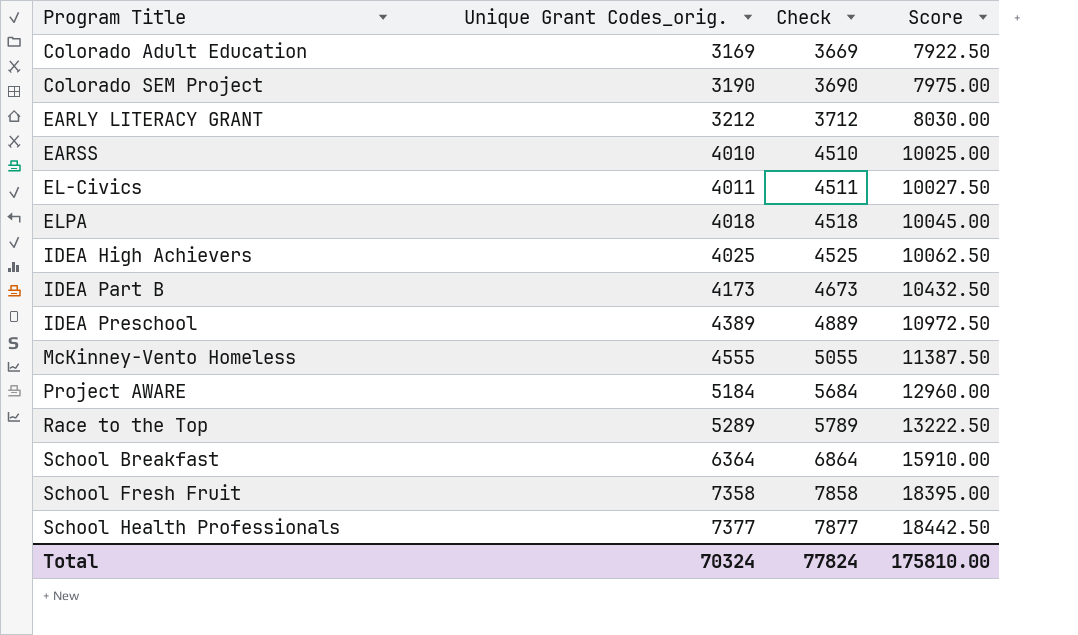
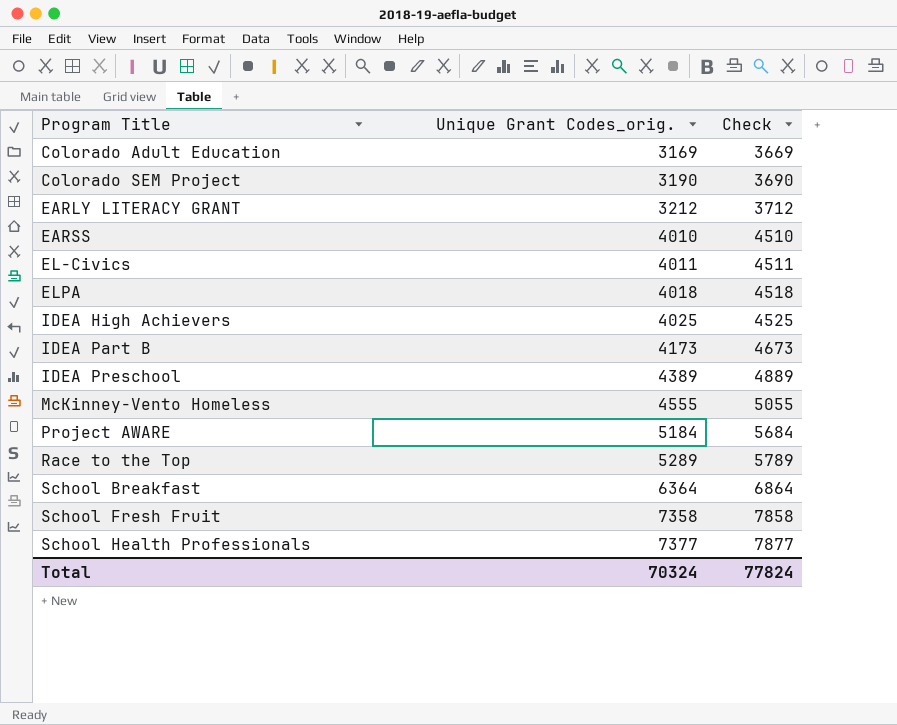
column Score | formula: [Unique Grant Codes_orig.] * 2.5 -> none

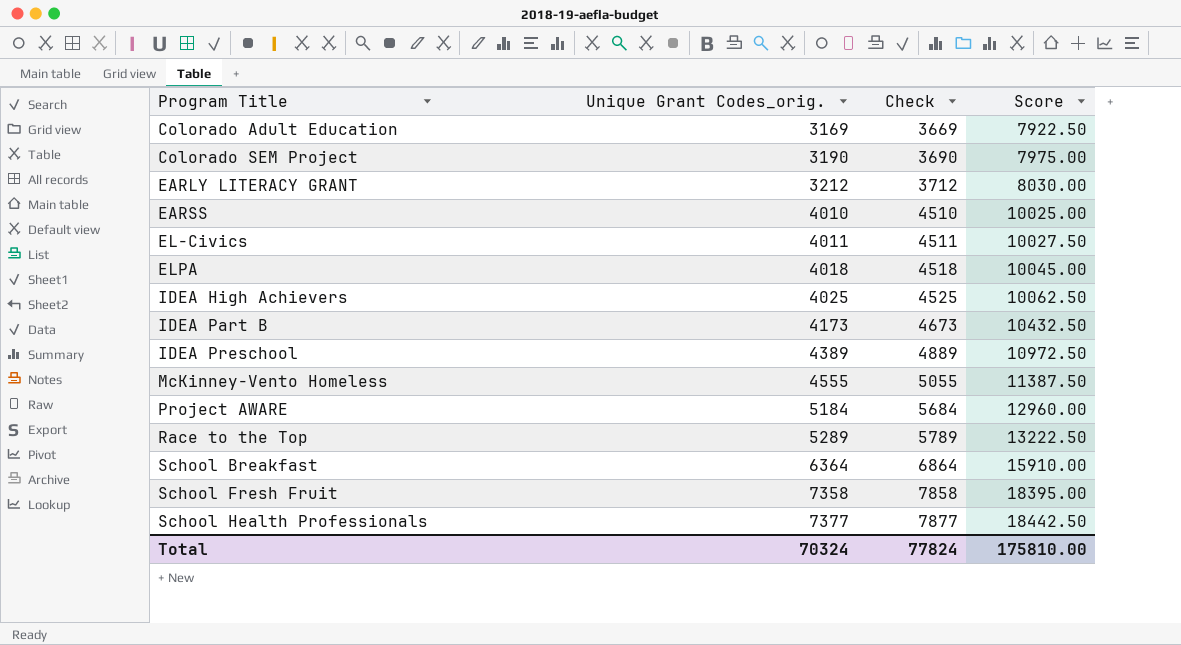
column Score | formula: none -> [Unique Grant Codes_orig.] * 2.5

